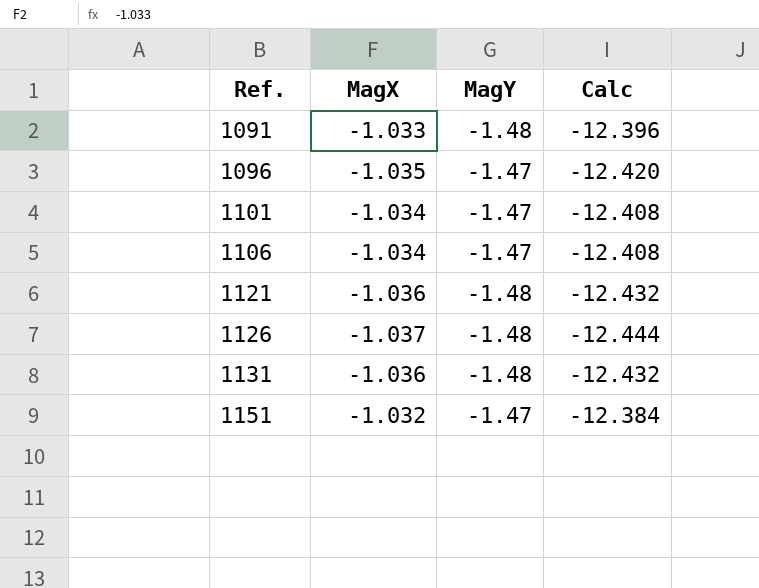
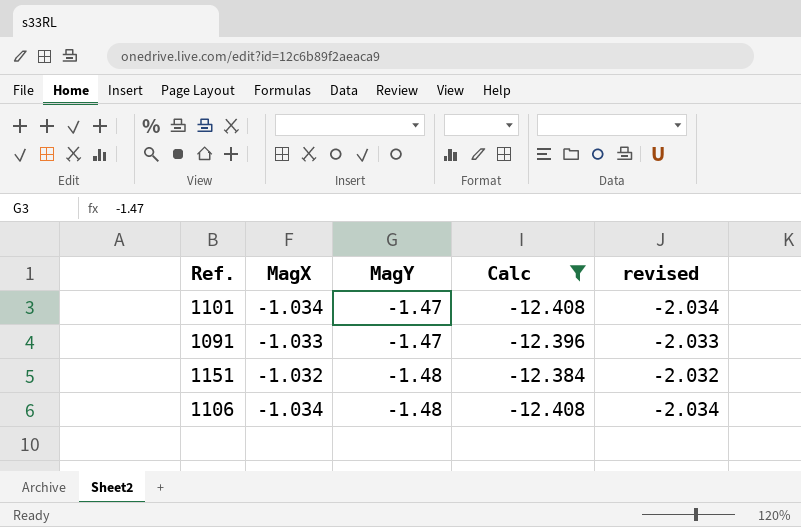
filter: none -> Calc >= -12.408
row order: Ref. ascending -> MagY descending
column revised | formula: none -> [MagX] - 1
1091 | MagY: -1.48 -> -1.47
1151 | MagY: -1.47 -> -1.48
1106 | MagY: -1.47 -> -1.48

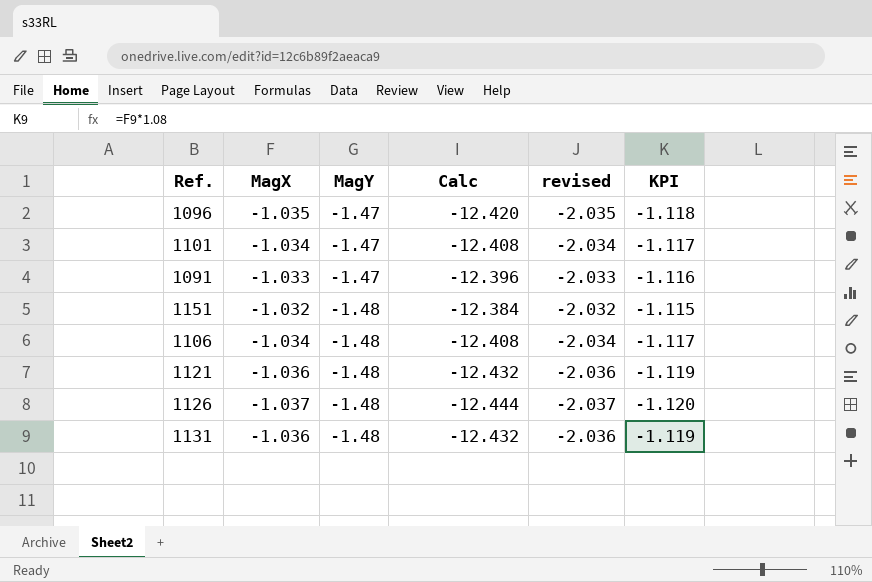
filter: Calc >= -12.408 -> none
column KPI | formula: none -> [MagX] * 1.08

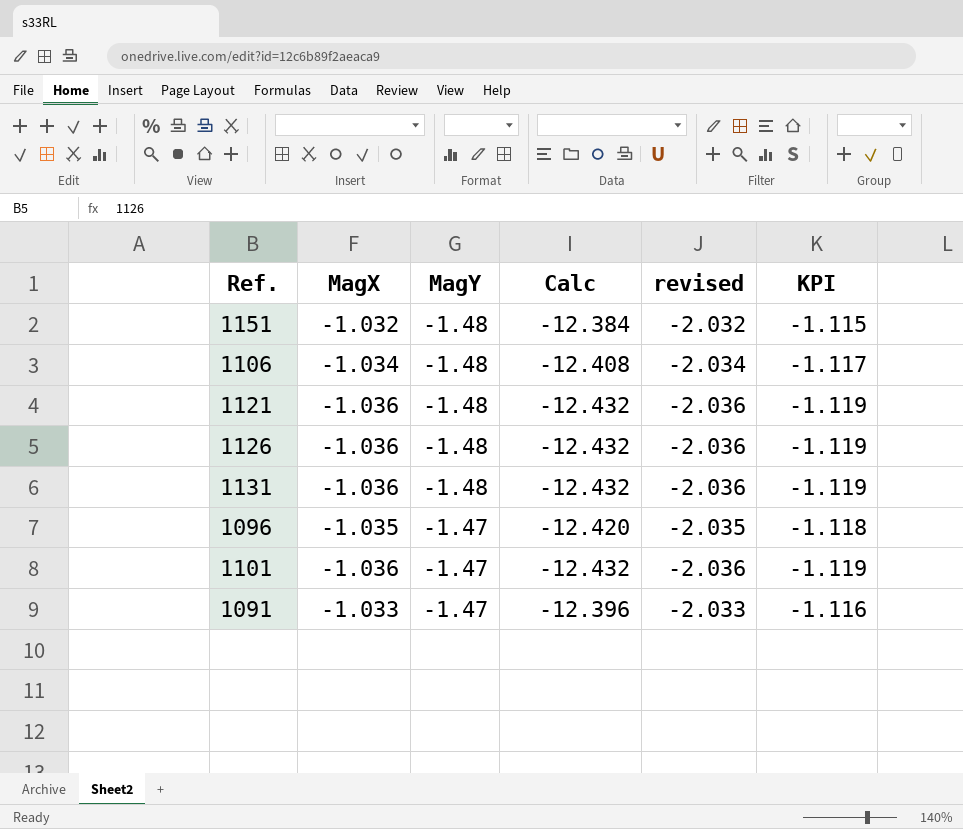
row order: MagY descending -> MagY ascending
1126 | MagX: -1.037 -> -1.036
1126 | Calc: -12.444 -> -12.432
1126 | revised: -2.037 -> -2.036
1126 | KPI: -1.120 -> -1.119
1101 | MagX: -1.034 -> -1.036
1101 | Calc: -12.408 -> -12.432
1101 | revised: -2.034 -> -2.036
1101 | KPI: -1.117 -> -1.119

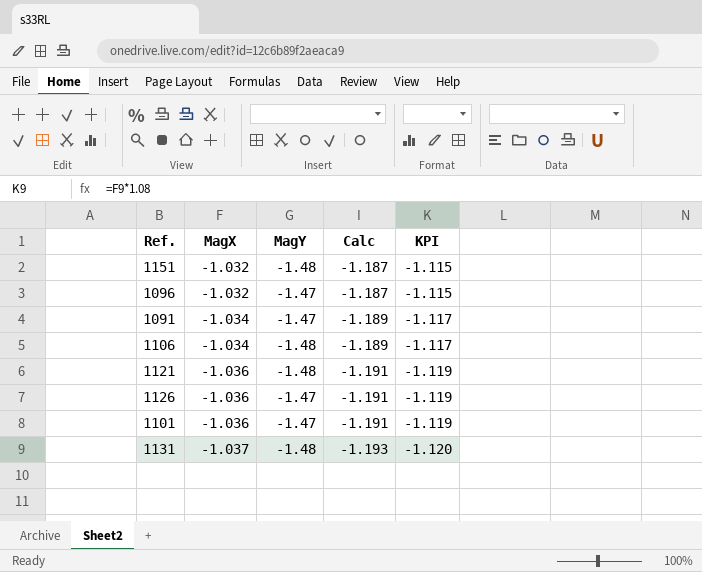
row order: MagY ascending -> MagX descending
column revised | formula: [MagX] - 1 -> none
column Calc | formula: [MagX] * 12 -> [MagX] * 1.15
1096 | MagX: -1.035 -> -1.032
1096 | KPI: -1.118 -> -1.115
1091 | MagX: -1.033 -> -1.034
1091 | KPI: -1.116 -> -1.117
1126 | MagY: -1.48 -> -1.47
1131 | MagX: -1.036 -> -1.037
1131 | KPI: -1.119 -> -1.120

